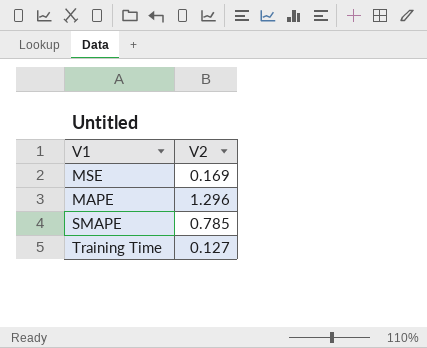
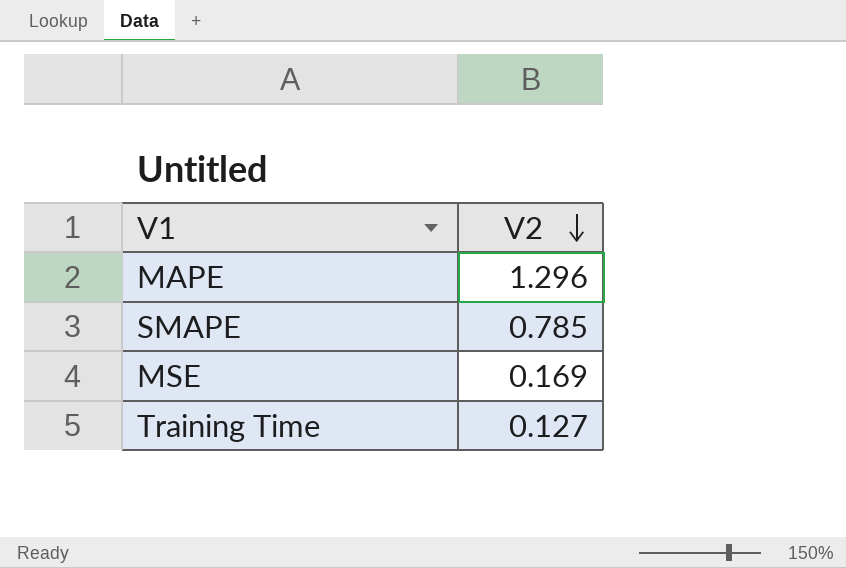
row order: none -> V2 descending

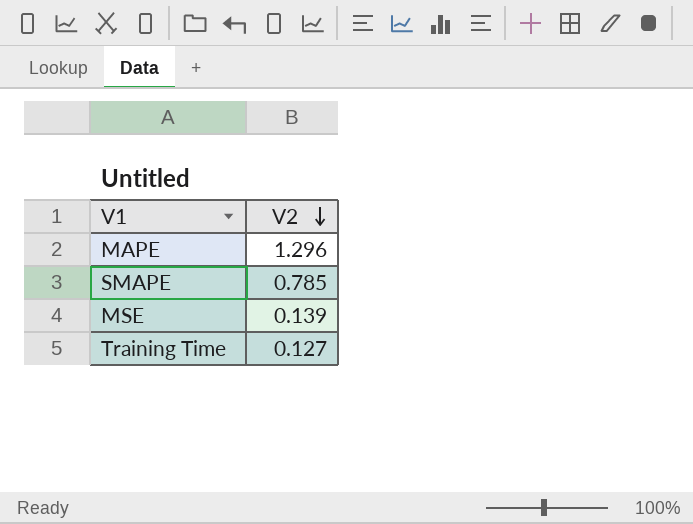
MSE | V2: 0.169 -> 0.139

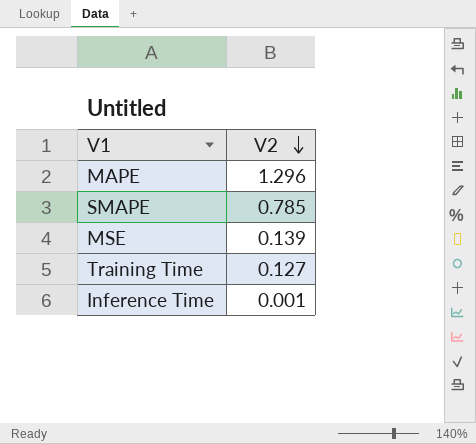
row Inference Time: none -> 0.001

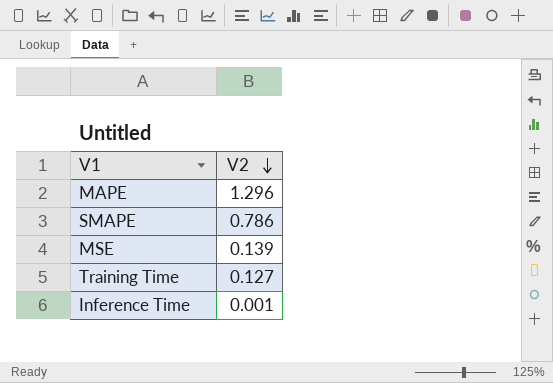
SMAPE | V2: 0.785 -> 0.786

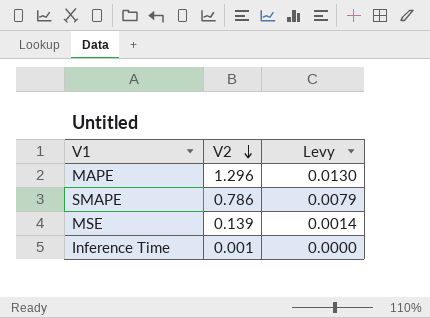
column Levy | formula: none -> [V2] * 0.01
row Training Time: 0.127 -> none

